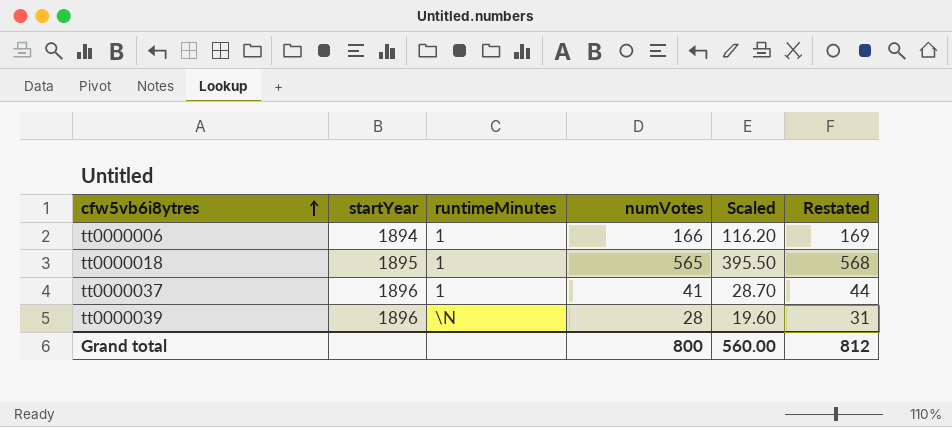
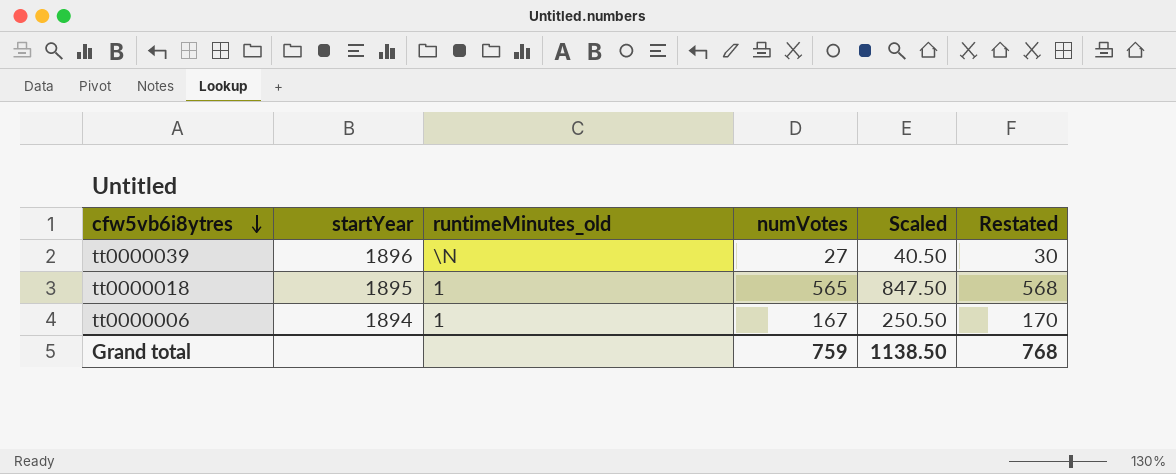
row order: cfw5vb6i8ytres ascending -> cfw5vb6i8ytres descending
column name: runtimeMinutes -> runtimeMinutes_old
column Scaled | formula: [numVotes] * 0.7 -> [numVotes] * 1.5
row tt0000037: 1896 | 1 | 41 | 28.70 | 44 -> none
tt0000039 | numVotes: 28 -> 27
tt0000039 | Restated: 31 -> 30
tt0000006 | numVotes: 166 -> 167
tt0000006 | Restated: 169 -> 170
Grand total | numVotes: 800 -> 759
Grand total | Scaled: 560.00 -> 1138.50
Grand total | Restated: 812 -> 768

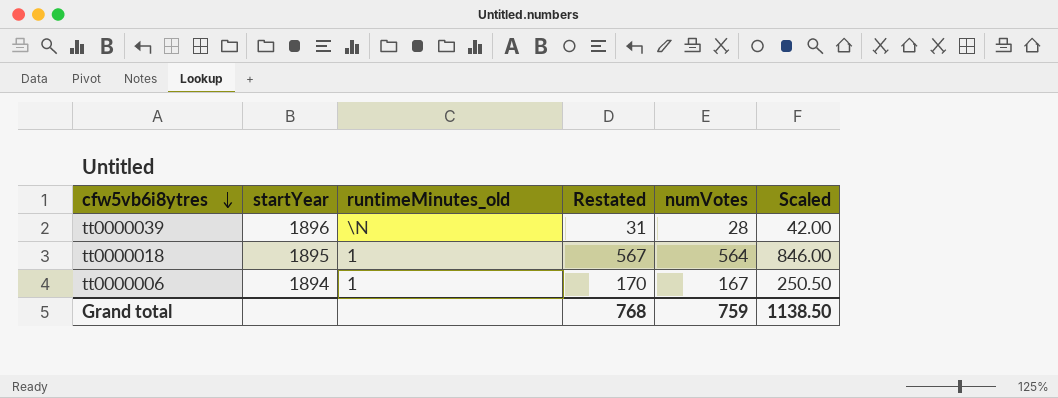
column Restated | position: 6 -> 4
tt0000039 | Restated: 30 -> 31
tt0000039 | numVotes: 27 -> 28
tt0000039 | Scaled: 40.50 -> 42.00
tt0000018 | Restated: 568 -> 567
tt0000018 | numVotes: 565 -> 564
tt0000018 | Scaled: 847.50 -> 846.00

